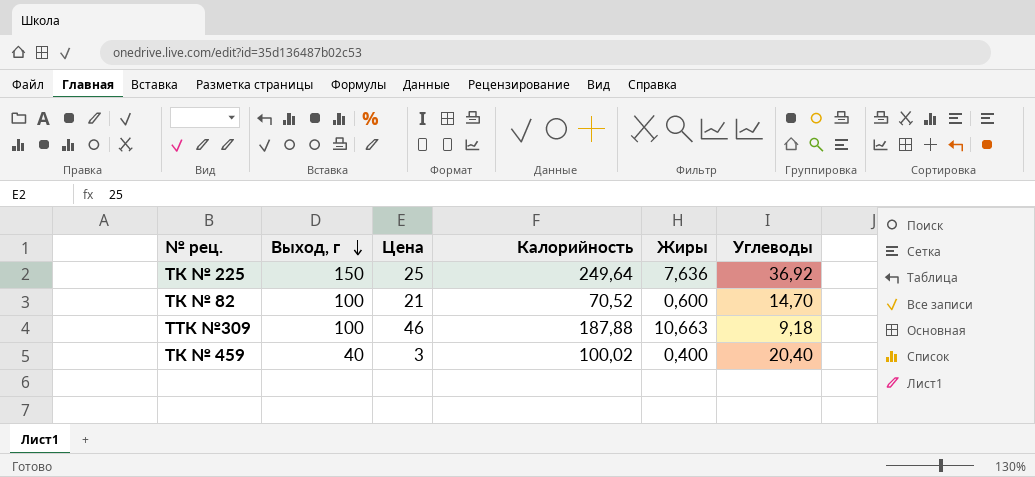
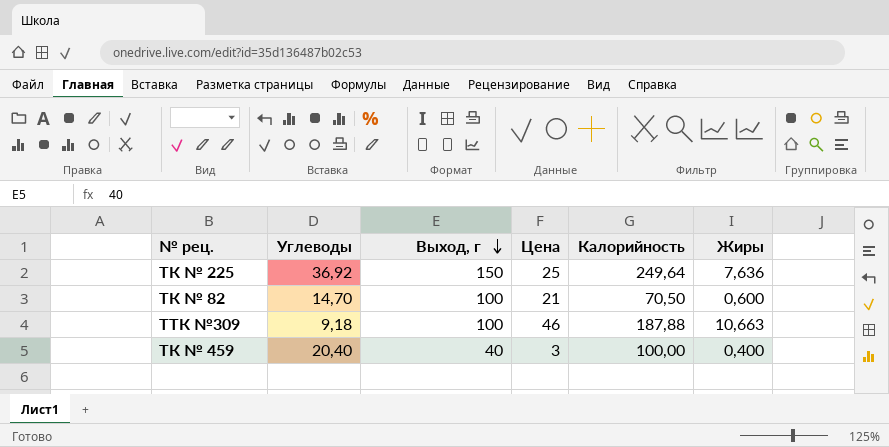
column Углеводы | position: 6 -> 2
ТК № 82 | Калорийность: 70,52 -> 70,50
ТК № 459 | Калорийность: 100,02 -> 100,00

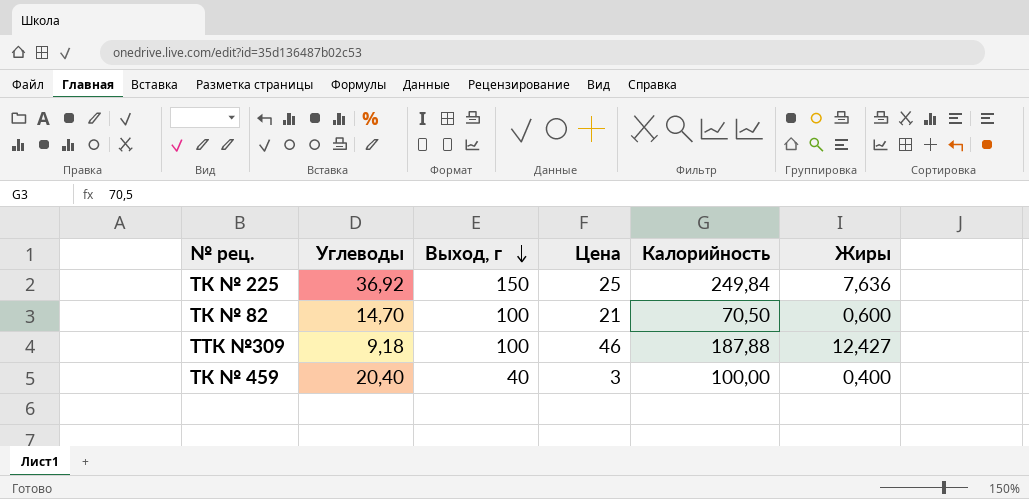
ТК № 225 | Калорийность: 249,64 -> 249,84
ТТК №309 | Жиры: 10,663 -> 12,427

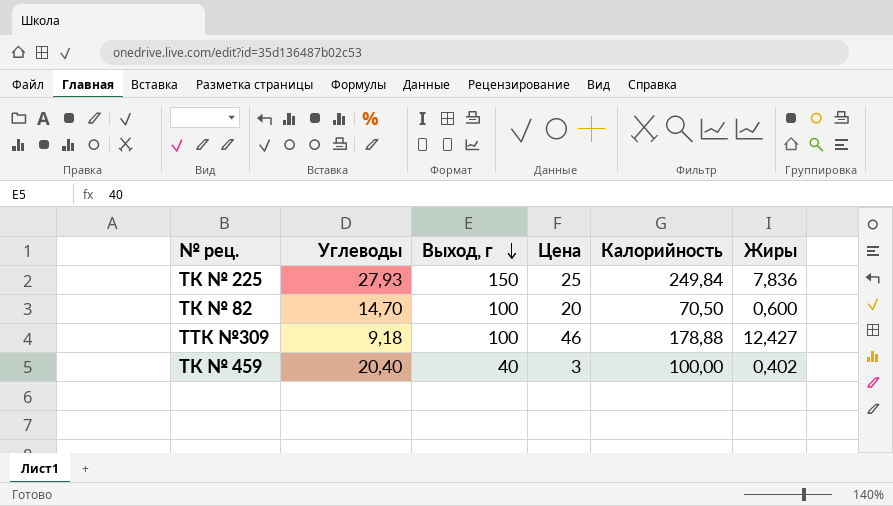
ТК № 225 | Углеводы: 36,92 -> 27,93
ТК № 225 | Жиры: 7,636 -> 7,836
ТК № 82 | Цена: 21 -> 20
ТТК №309 | Калорийность: 187,88 -> 178,88
ТК № 459 | Жиры: 0,400 -> 0,402

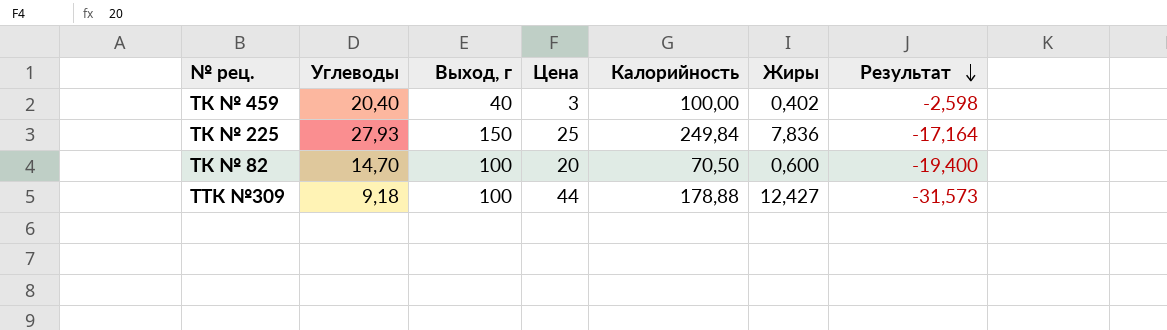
row order: Выход, г descending -> Результат descending
column Результат | formula: none -> [Жиры] - [Цена]
ТТК №309 | Цена: 46 -> 44

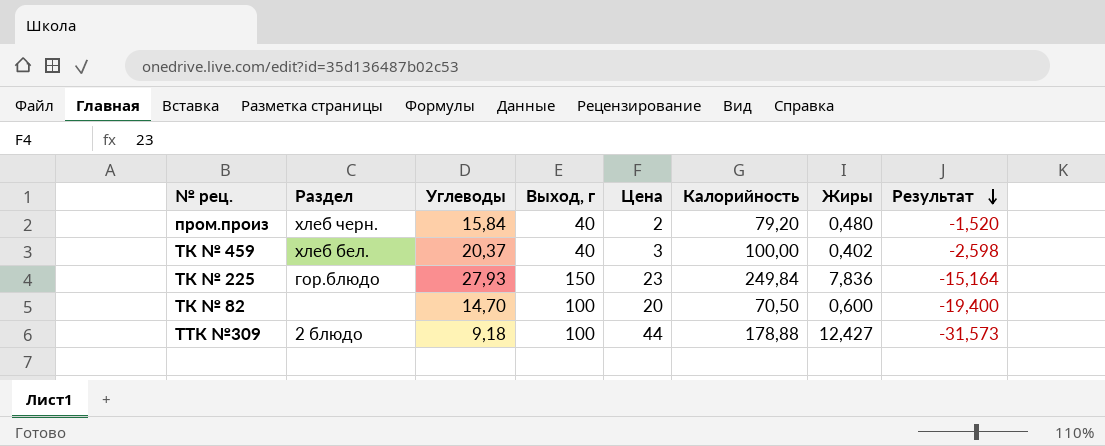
column Раздел | position: none -> 2
row пром.произ: none -> хлеб черн. | 15,84 | 40 | 2 | 79,20 | 0,480 | -1,520
ТК № 459 | Углеводы: 20,40 -> 20,37
ТК № 225 | Цена: 25 -> 23
ТК № 225 | Результат: -17,164 -> -15,164

